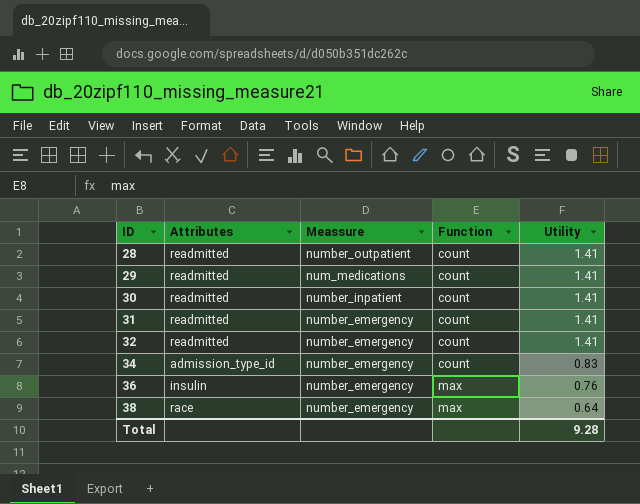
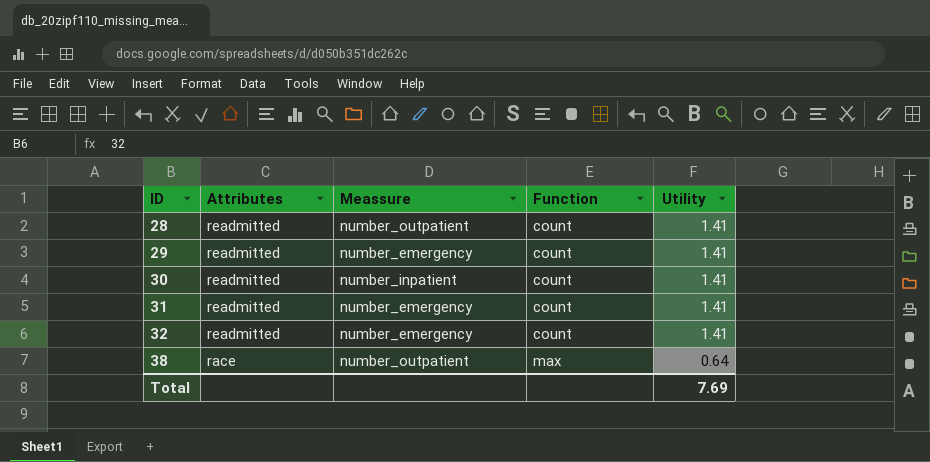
row 34: admission_type_id | number_emergency | count | 0.83 -> none
row 36: insulin | number_emergency | max | 0.76 -> none
29 | Meassure: num_medications -> number_emergency
38 | Meassure: number_emergency -> number_outpatient
Total | Utility: 9.28 -> 7.69

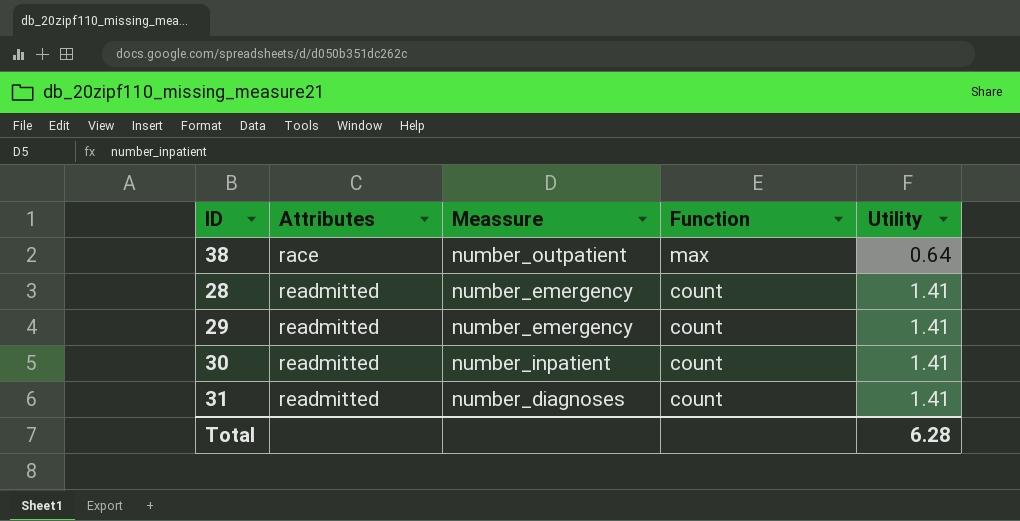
row order: ID ascending -> Attributes ascending
row 32: readmitted | number_emergency | count | 1.41 -> none
28 | Meassure: number_outpatient -> number_emergency
31 | Meassure: number_emergency -> number_diagnoses
Total | Utility: 7.69 -> 6.28

